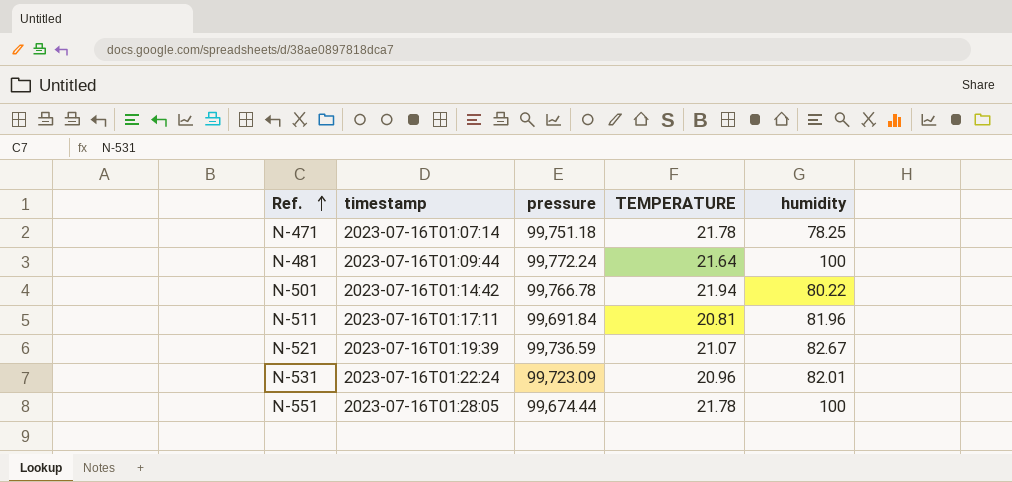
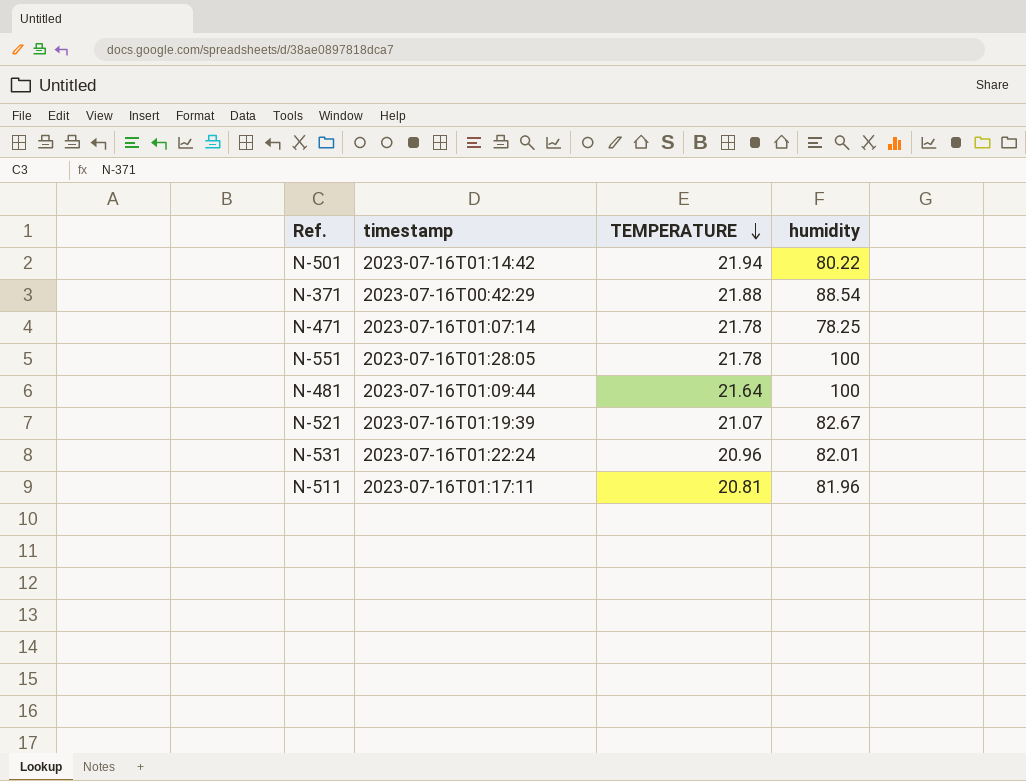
row order: Ref. ascending -> TEMPERATURE descending
column pressure | position: 3 -> none
row N-371: none -> 2023-07-16T00:42:29 | 21.88 | 88.54

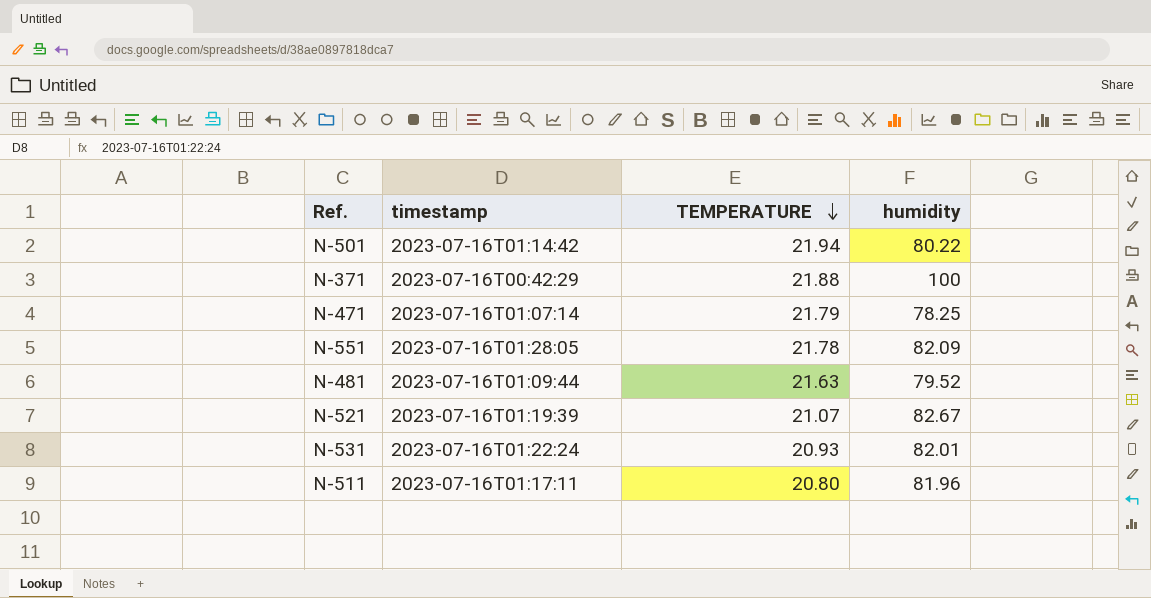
N-371 | humidity: 88.54 -> 100
N-471 | TEMPERATURE: 21.78 -> 21.79
N-551 | humidity: 100 -> 82.09
N-481 | TEMPERATURE: 21.64 -> 21.63
N-481 | humidity: 100 -> 79.52
N-531 | TEMPERATURE: 20.96 -> 20.93
N-511 | TEMPERATURE: 20.81 -> 20.80

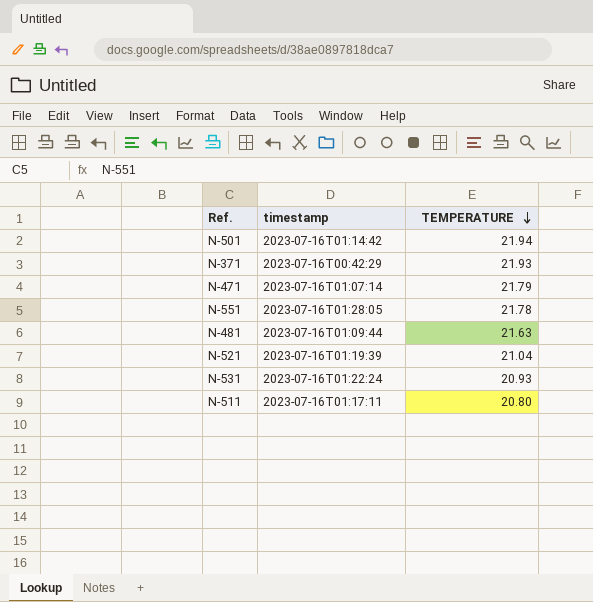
column humidity | position: 4 -> none
N-371 | TEMPERATURE: 21.88 -> 21.93
N-521 | TEMPERATURE: 21.07 -> 21.04

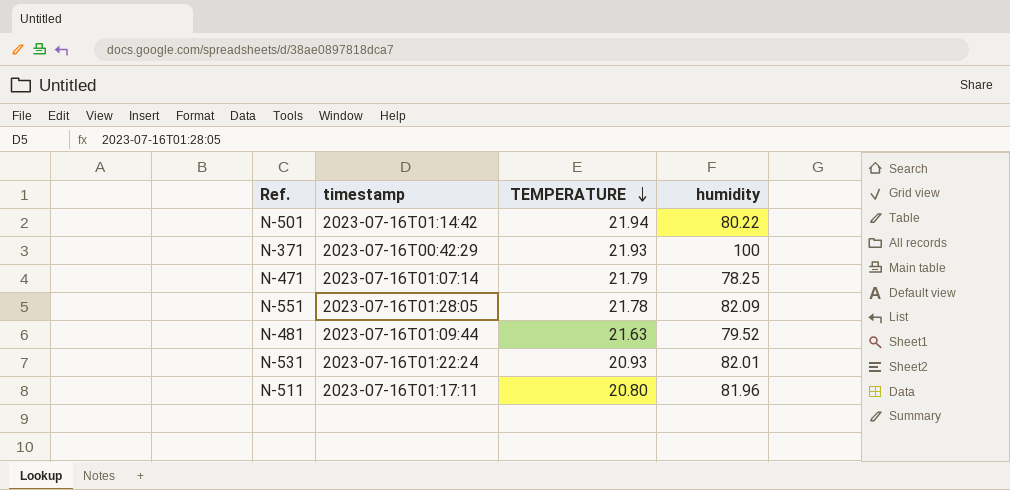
column humidity | position: none -> 4
row N-521: 2023-07-16T01:19:39 | 21.04 -> none

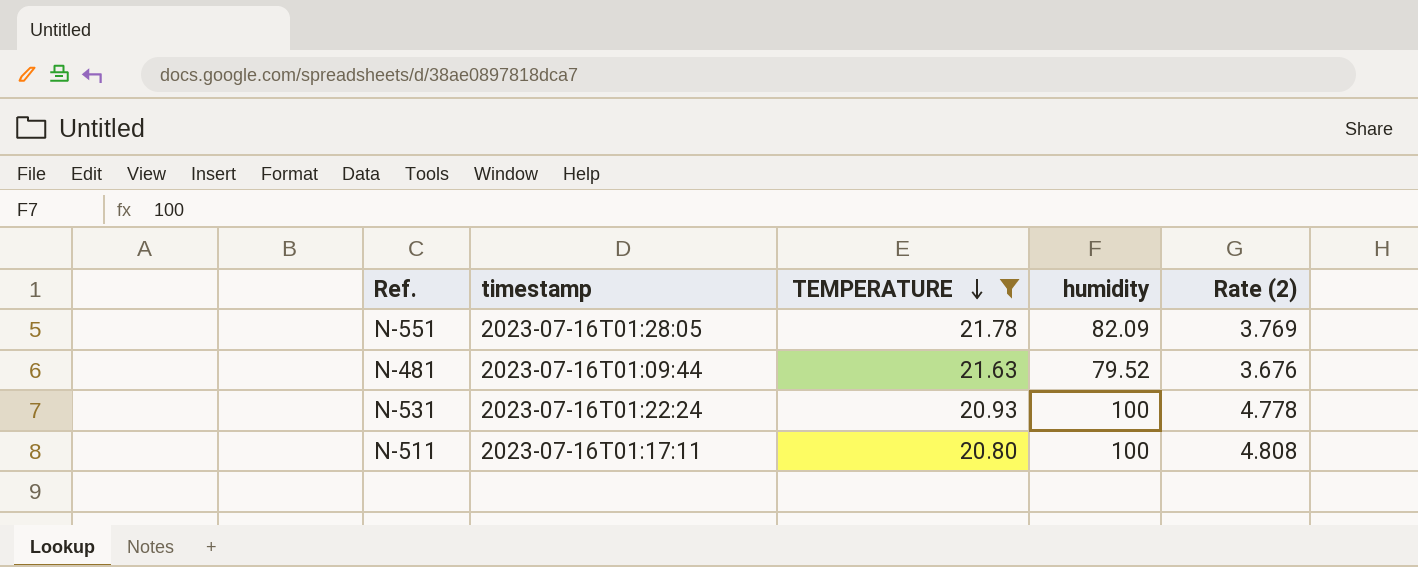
filter: none -> TEMPERATURE <= 21.78
column Rate (2) | formula: none -> [humidity] / [TEMPERATURE]
N-531 | humidity: 82.01 -> 100
N-511 | humidity: 81.96 -> 100

